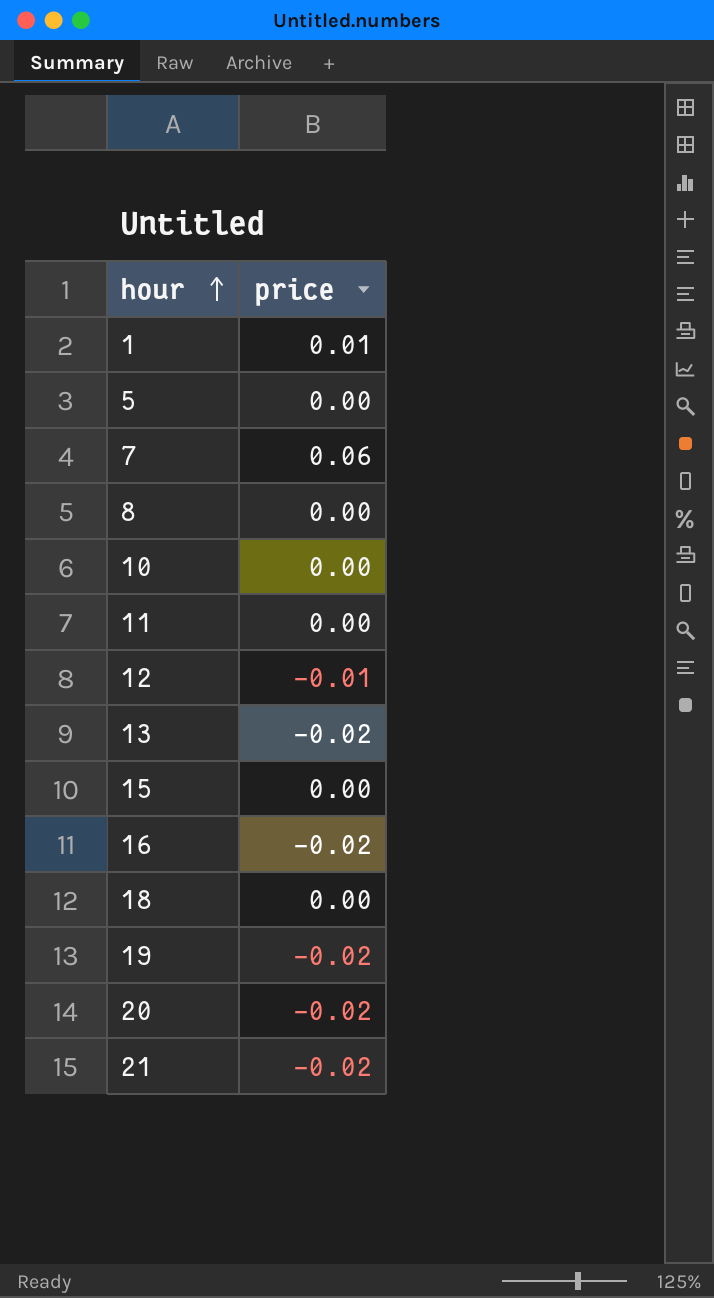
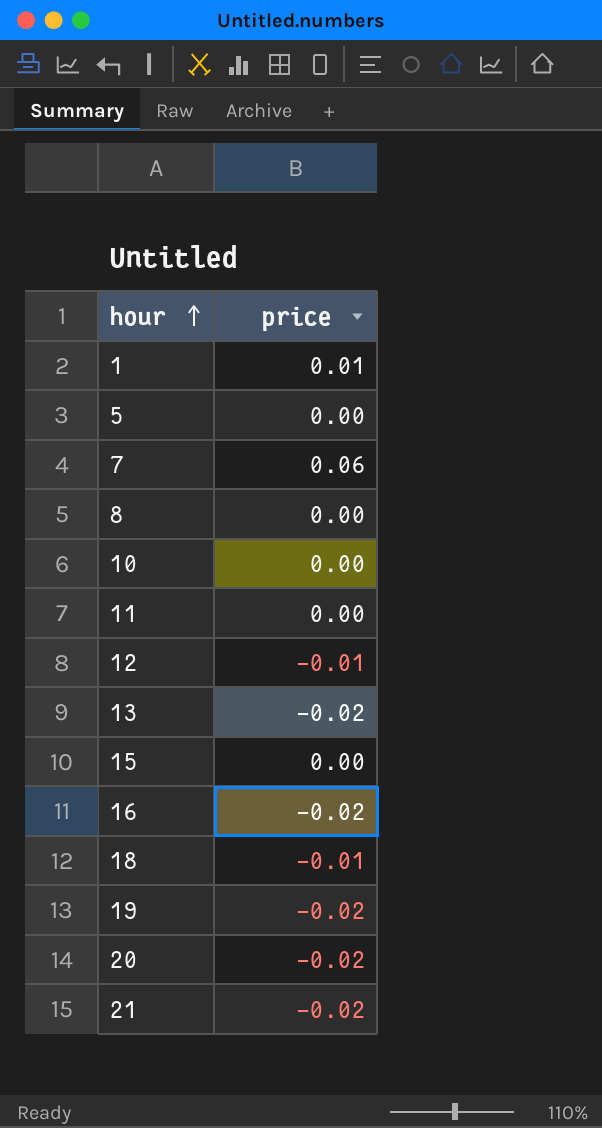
18 | price: 0.00 -> -0.01

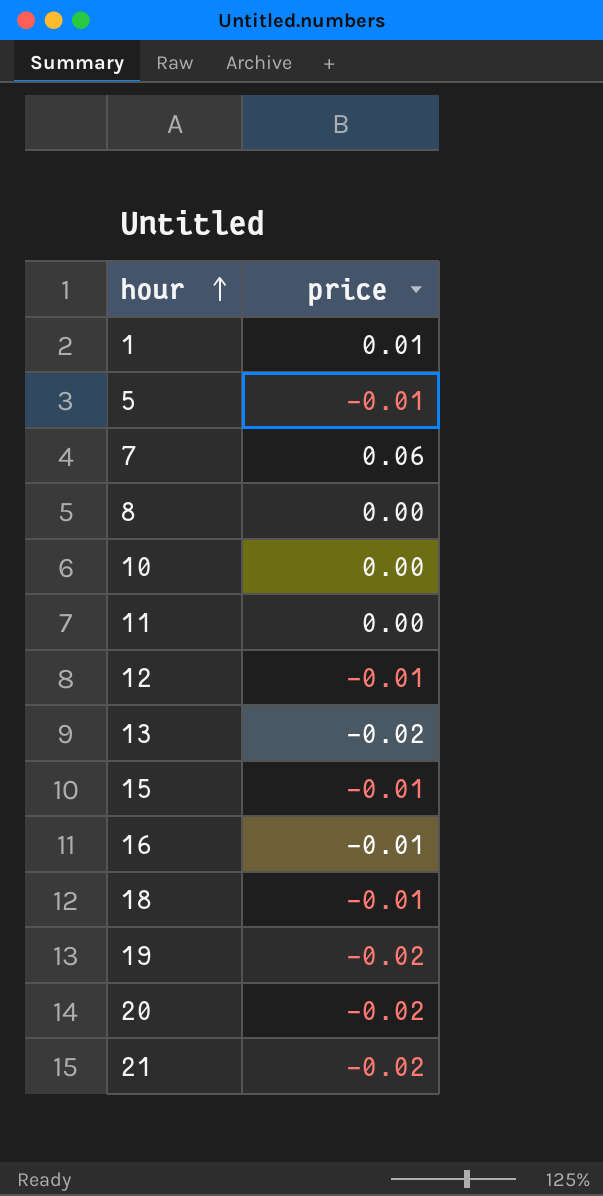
5 | price: 0.00 -> -0.01
15 | price: 0.00 -> -0.01
16 | price: -0.02 -> -0.01

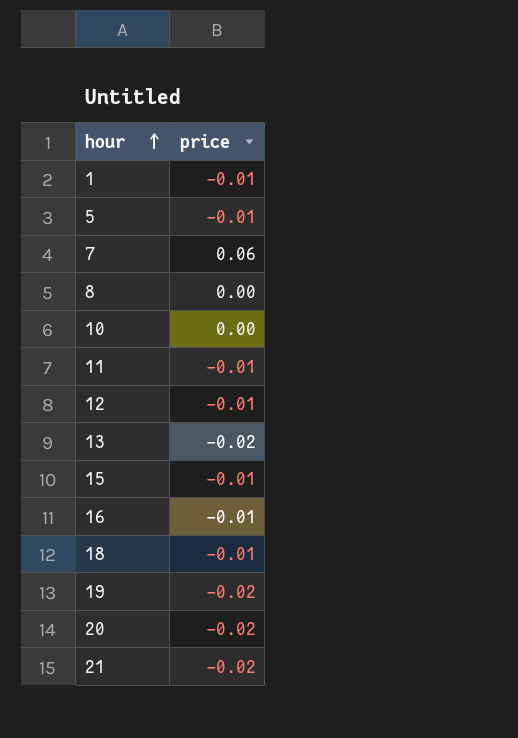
1 | price: 0.01 -> -0.01
11 | price: 0.00 -> -0.01

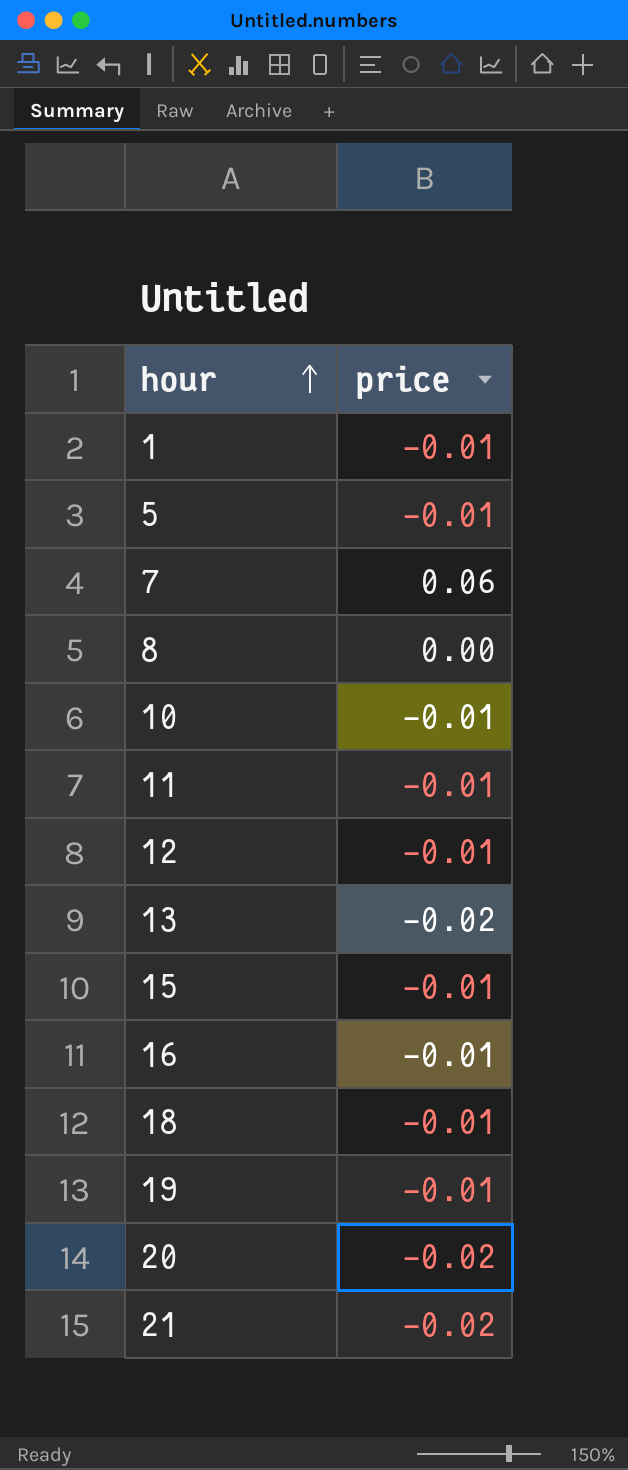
10 | price: 0.00 -> -0.01
19 | price: -0.02 -> -0.01

